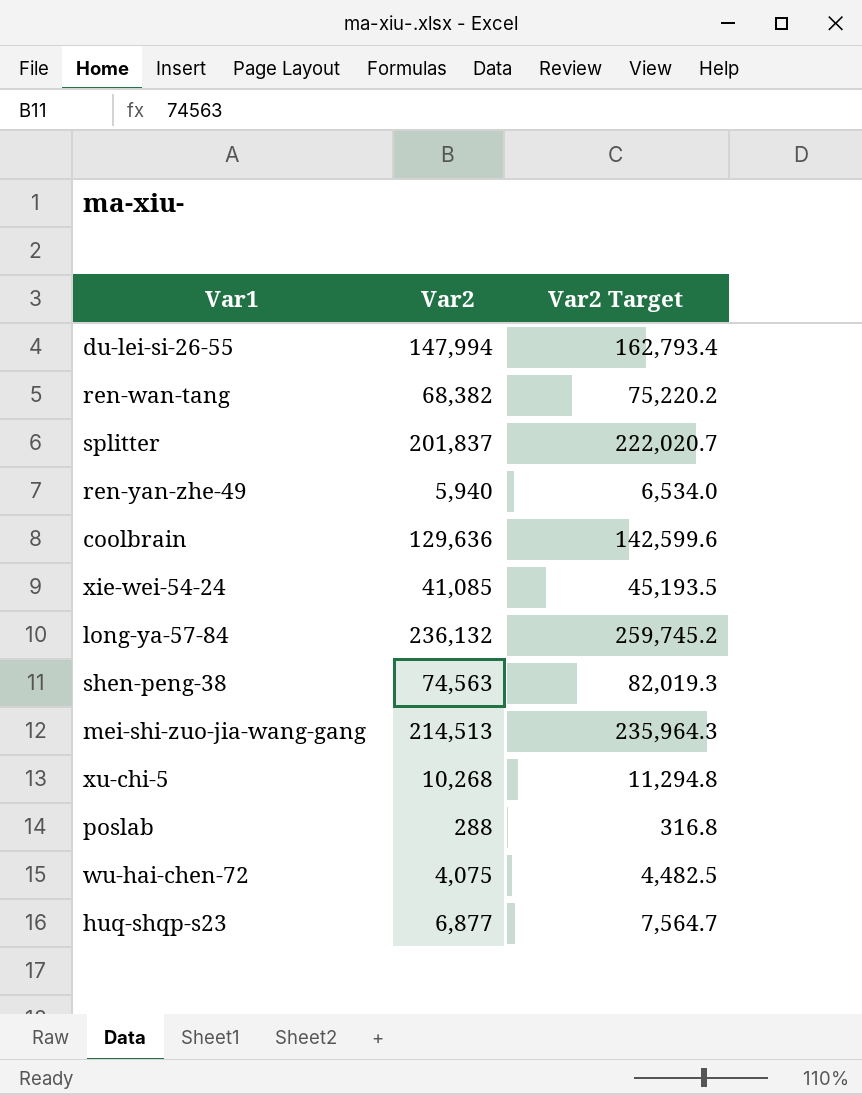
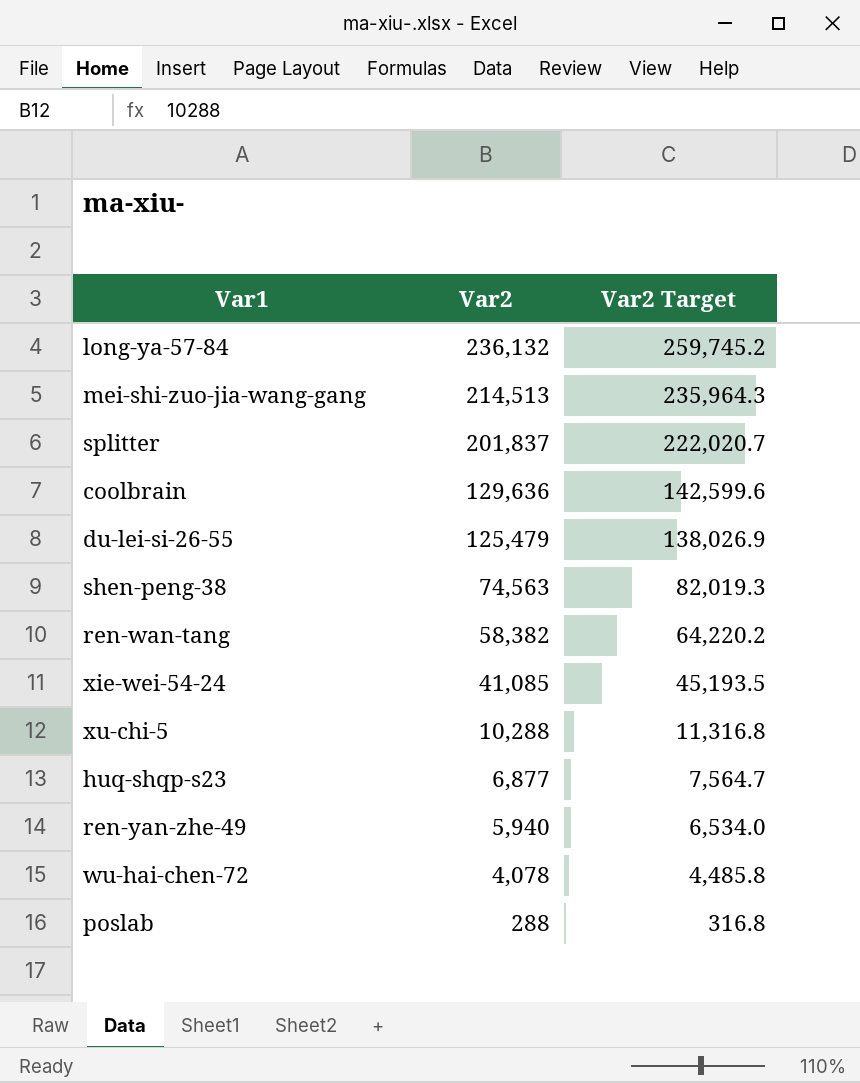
row order: none -> Var2 descending
du-lei-si-26-55 | Var2: 147,994 -> 125,479
du-lei-si-26-55 | Var2 Target: 162,793.4 -> 138,026.9
ren-wan-tang | Var2: 68,382 -> 58,382
ren-wan-tang | Var2 Target: 75,220.2 -> 64,220.2
xu-chi-5 | Var2: 10,268 -> 10,288
xu-chi-5 | Var2 Target: 11,294.8 -> 11,316.8
wu-hai-chen-72 | Var2: 4,075 -> 4,078
wu-hai-chen-72 | Var2 Target: 4,482.5 -> 4,485.8

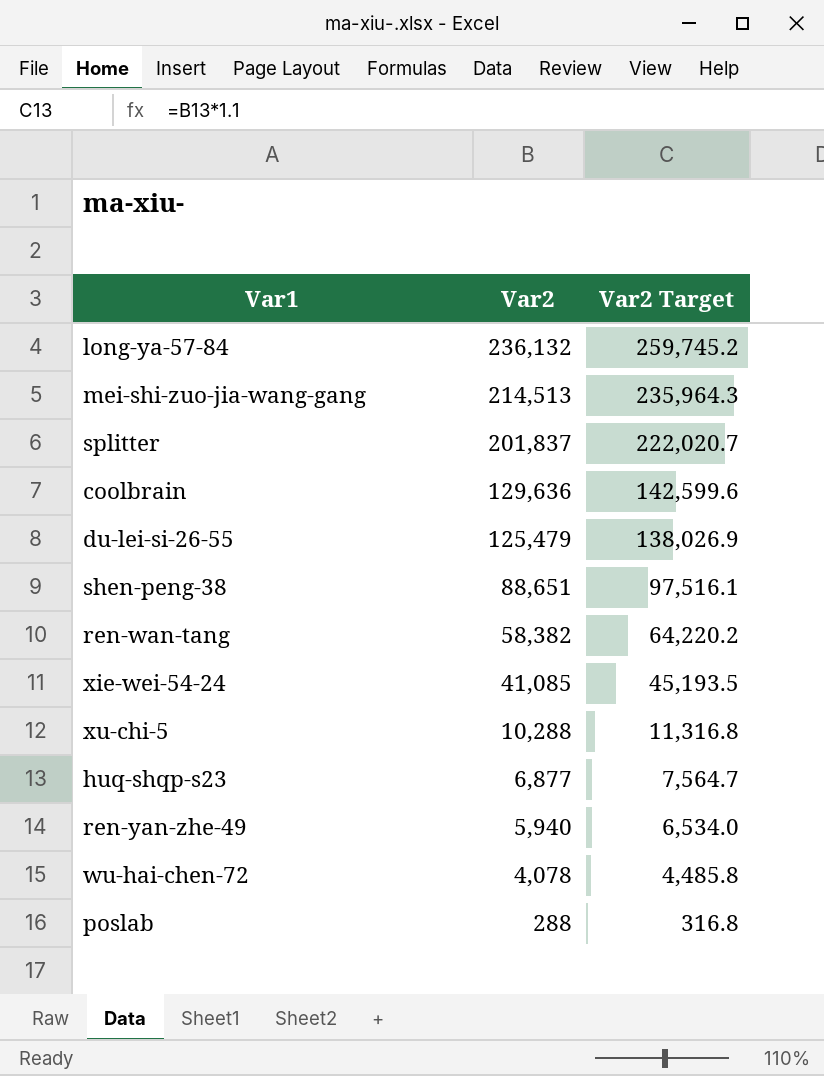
shen-peng-38 | Var2: 74,563 -> 88,651
shen-peng-38 | Var2 Target: 82,019.3 -> 97,516.1

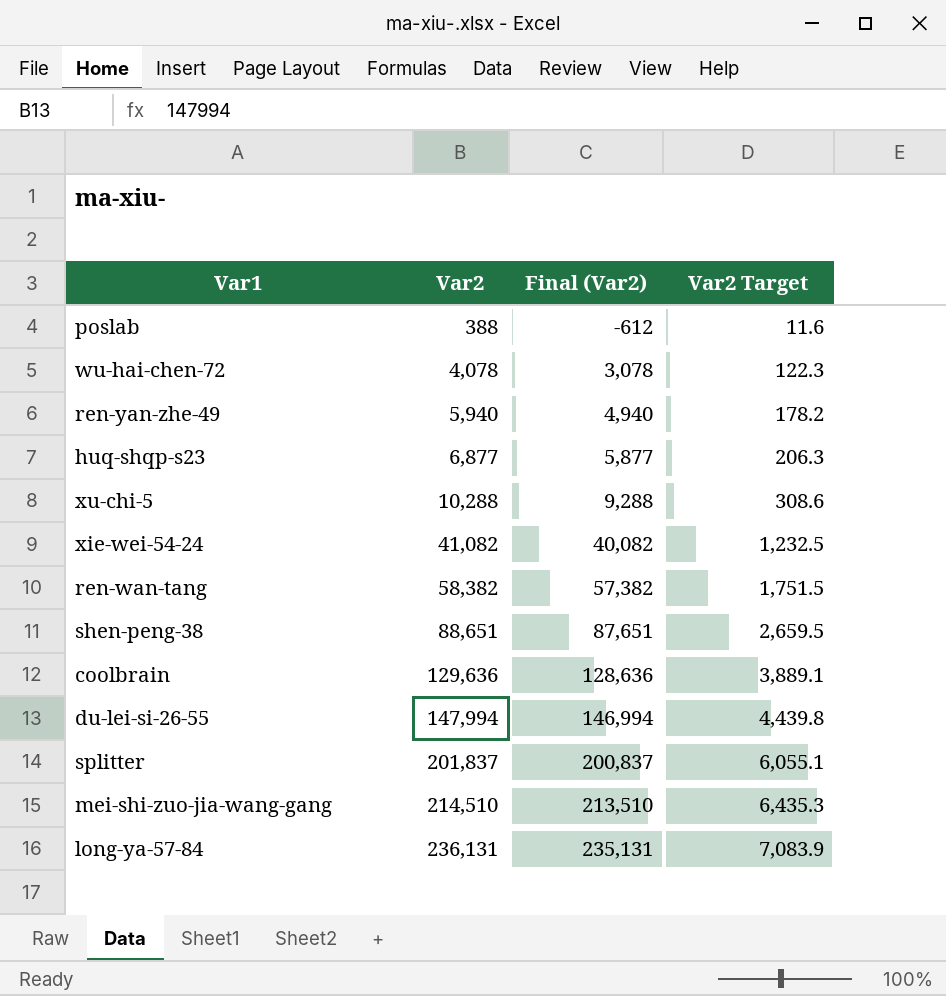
row order: Var2 descending -> Var2 ascending
column Final (Var2) | formula: none -> [Var2] - 1000
column Var2 Target | formula: [Var2] * 1.1 -> [Var2] * 0.03
poslab | Var2: 288 -> 388
xie-wei-54-24 | Var2: 41,085 -> 41,082
du-lei-si-26-55 | Var2: 125,479 -> 147,994
mei-shi-zuo-jia-wang-gang | Var2: 214,513 -> 214,510
long-ya-57-84 | Var2: 236,132 -> 236,131

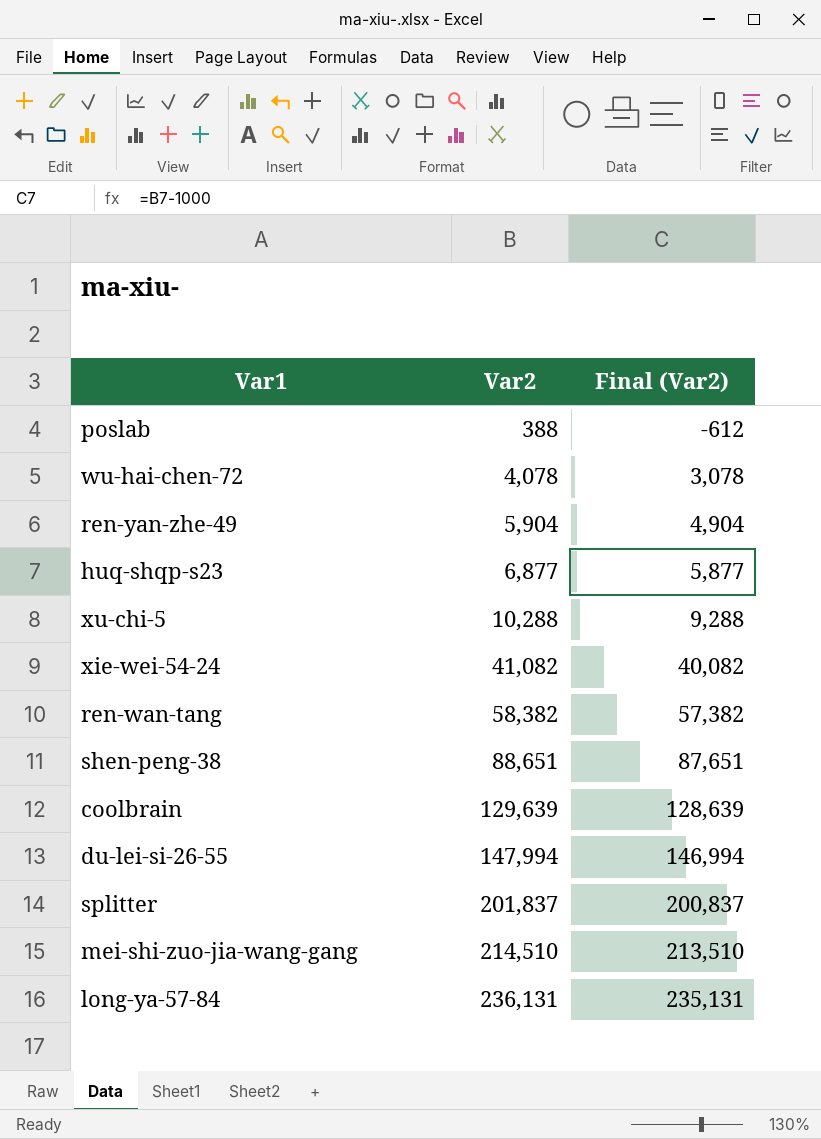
column Var2 Target | formula: [Var2] * 0.03 -> none
ren-yan-zhe-49 | Var2: 5,940 -> 5,904
ren-yan-zhe-49 | Final (Var2): 4,940 -> 4,904
coolbrain | Var2: 129,636 -> 129,639
coolbrain | Final (Var2): 128,636 -> 128,639

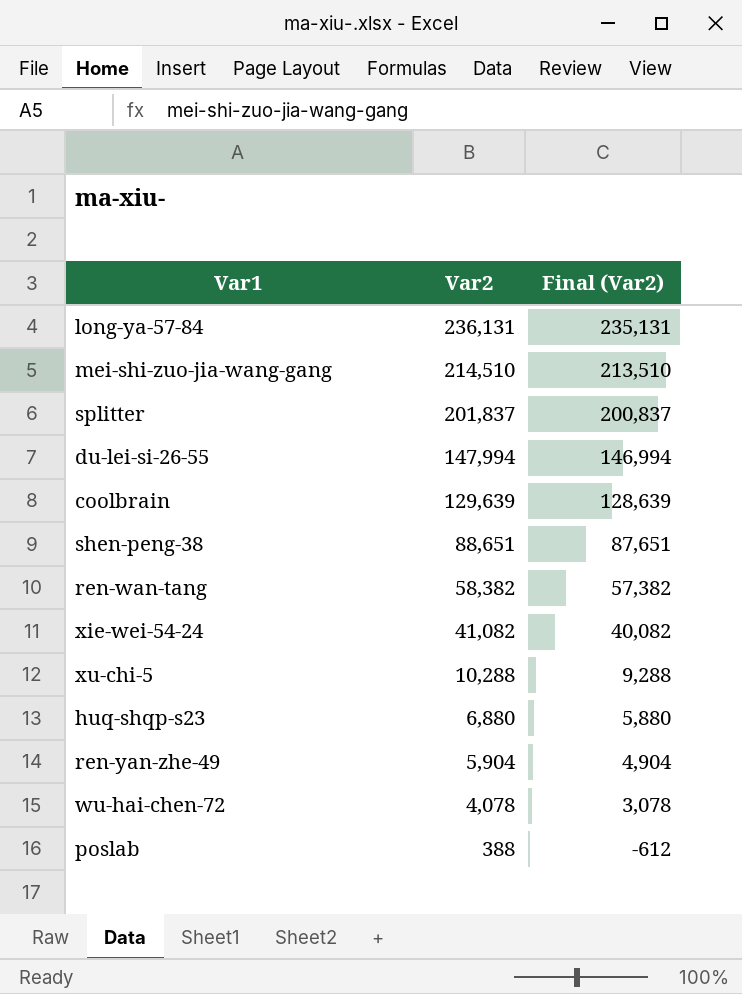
row order: Var2 ascending -> Var2 descending
huq-shqp-s23 | Var2: 6,877 -> 6,880
huq-shqp-s23 | Final (Var2): 5,877 -> 5,880

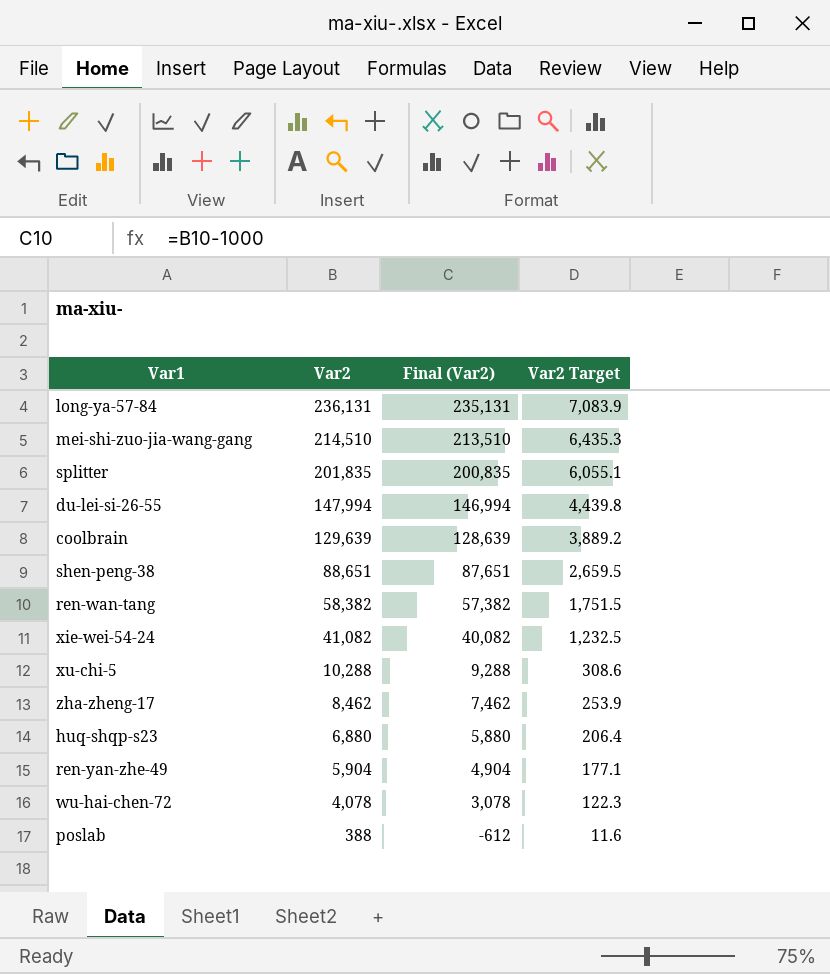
column Var2 Target | formula: none -> [Var2] * 0.03
splitter | Var2: 201,837 -> 201,835
splitter | Final (Var2): 200,837 -> 200,835
row zha-zheng-17: none -> 8,462 | 7,462 | 253.9

